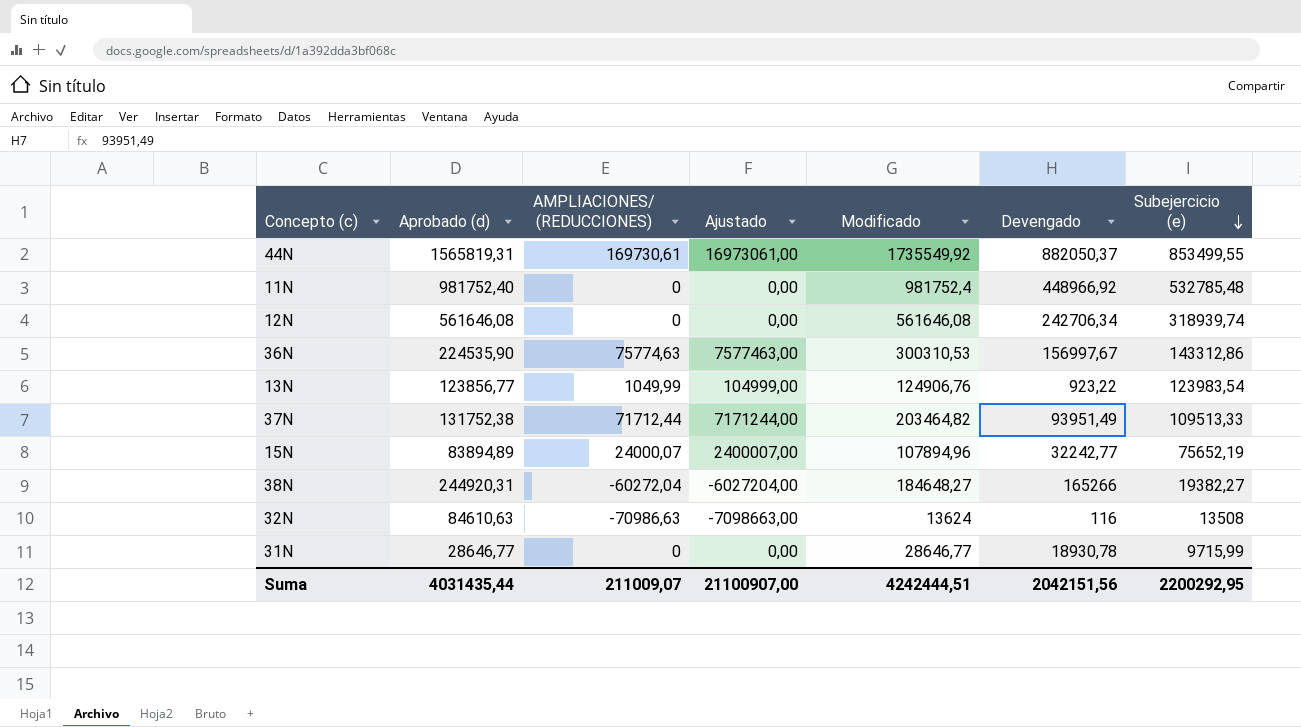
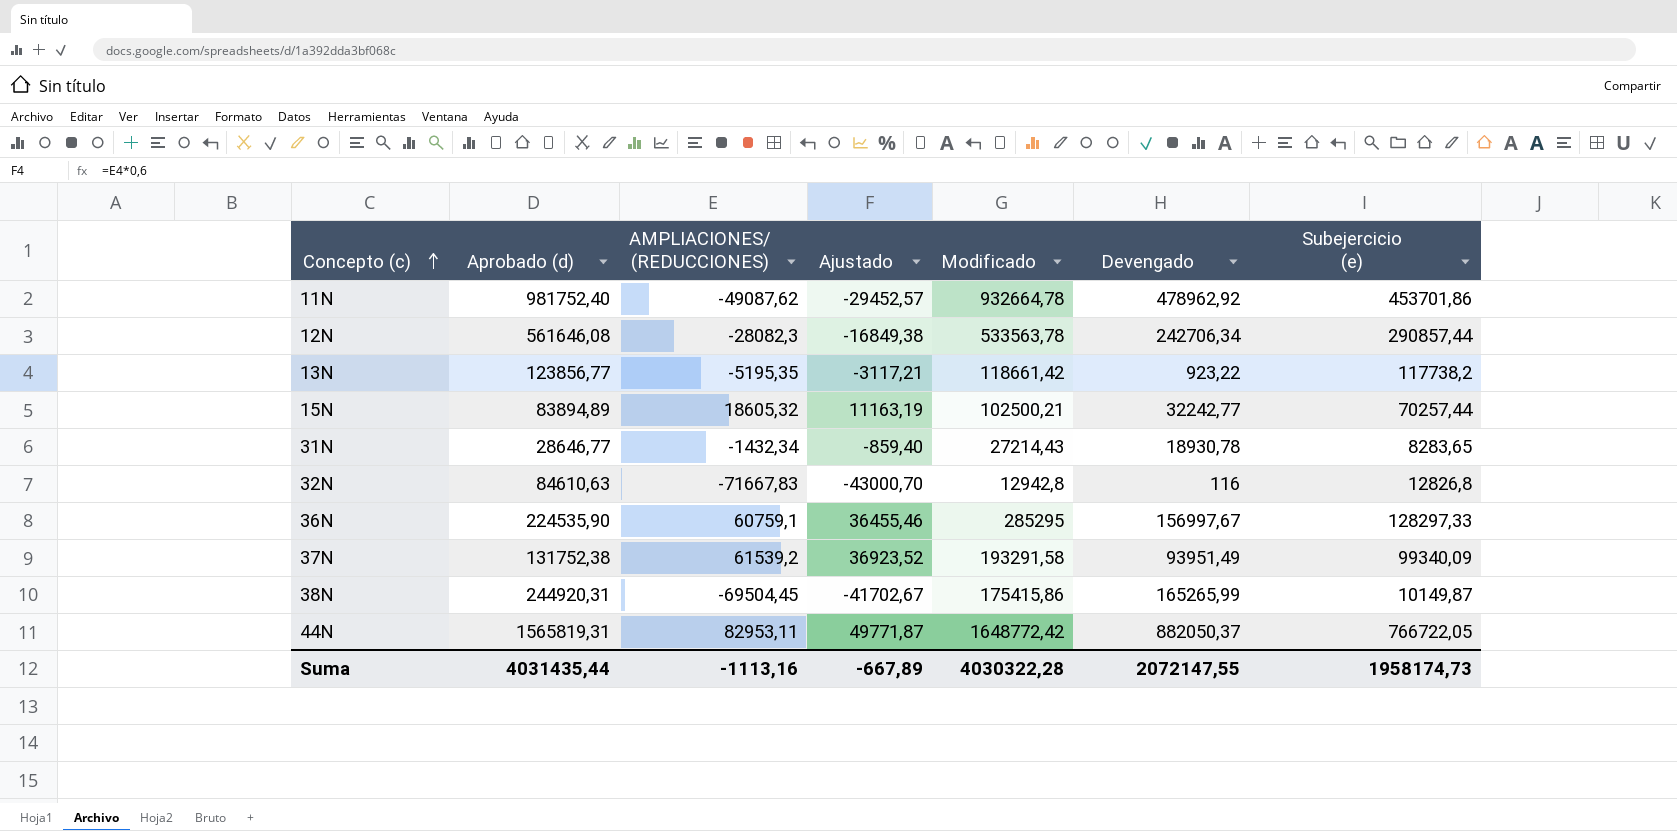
row order: Subejercicio (e) descending -> Concepto (c) ascending
column Ajustado | formula: [AMPLIACIONES/ (REDUCCIONES)] * 100 -> [AMPLIACIONES/ (REDUCCIONES)] * 0,6
11N | AMPLIACIONES/ (REDUCCIONES): 0 -> -49087,62
11N | Modificado: 981752,4 -> 932664,78
11N | Devengado: 448966,92 -> 478962,92
11N | Subejercicio (e): 532785,48 -> 453701,86
12N | AMPLIACIONES/ (REDUCCIONES): 0 -> -28082,3
12N | Modificado: 561646,08 -> 533563,78
12N | Subejercicio (e): 318939,74 -> 290857,44
13N | AMPLIACIONES/ (REDUCCIONES): 1049,99 -> -5195,35
13N | Modificado: 124906,76 -> 118661,42
13N | Subejercicio (e): 123983,54 -> 117738,2
15N | AMPLIACIONES/ (REDUCCIONES): 24000,07 -> 18605,32
15N | Modificado: 107894,96 -> 102500,21
15N | Subejercicio (e): 75652,19 -> 70257,44
31N | AMPLIACIONES/ (REDUCCIONES): 0 -> -1432,34
31N | Modificado: 28646,77 -> 27214,43
31N | Subejercicio (e): 9715,99 -> 8283,65
32N | AMPLIACIONES/ (REDUCCIONES): -70986,63 -> -71667,83
32N | Modificado: 13624 -> 12942,8
32N | Subejercicio (e): 13508 -> 12826,8
36N | AMPLIACIONES/ (REDUCCIONES): 75774,63 -> 60759,1
36N | Modificado: 300310,53 -> 285295
36N | Subejercicio (e): 143312,86 -> 128297,33
37N | AMPLIACIONES/ (REDUCCIONES): 71712,44 -> 61539,2
37N | Modificado: 203464,82 -> 193291,58
37N | Subejercicio (e): 109513,33 -> 99340,09
38N | AMPLIACIONES/ (REDUCCIONES): -60272,04 -> -69504,45
38N | Modificado: 184648,27 -> 175415,86
38N | Devengado: 165266 -> 165265,99
38N | Subejercicio (e): 19382,27 -> 10149,87
44N | AMPLIACIONES/ (REDUCCIONES): 169730,61 -> 82953,11
44N | Modificado: 1735549,92 -> 1648772,42
44N | Subejercicio (e): 853499,55 -> 766722,05
Suma | AMPLIACIONES/ (REDUCCIONES): 211009,07 -> -1113,16
Suma | Ajustado: 21100907,00 -> -667,89
Suma | Modificado: 4242444,51 -> 4030322,28
Suma | Devengado: 2042151,56 -> 2072147,55
Suma | Subejercicio (e): 2200292,95 -> 1958174,73

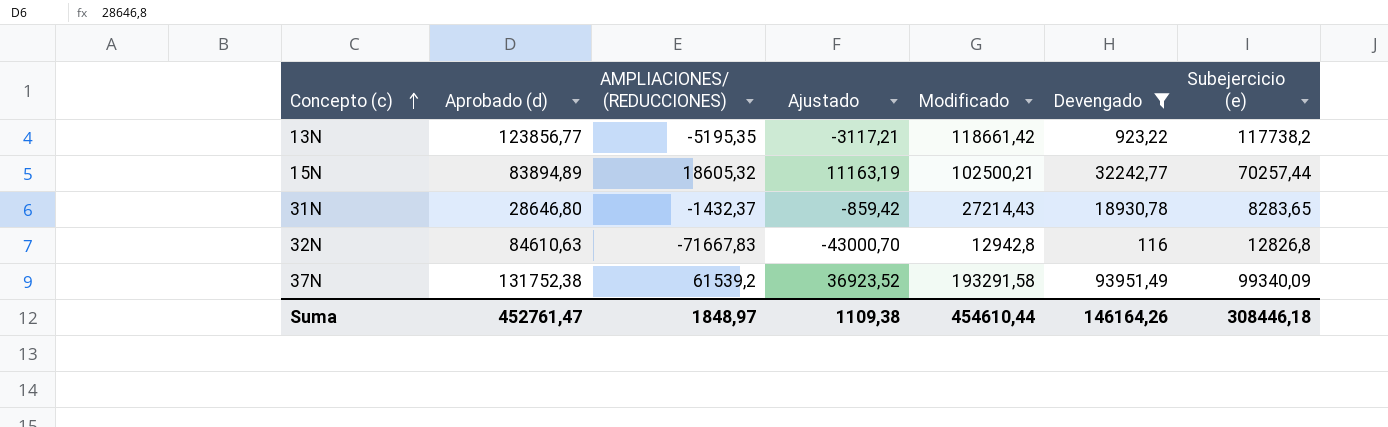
filter: none -> Devengado <= 93951,49
31N | Aprobado (d): 28646,77 -> 28646,80
31N | AMPLIACIONES/ (REDUCCIONES): -1432,34 -> -1432,37
31N | Ajustado: -859,40 -> -859,42
Suma | Aprobado (d): 4031435,44 -> 452761,47
Suma | AMPLIACIONES/ (REDUCCIONES): -1113,16 -> 1848,97
Suma | Ajustado: -667,89 -> 1109,38
Suma | Modificado: 4030322,28 -> 454610,44
Suma | Devengado: 2072147,55 -> 146164,26
Suma | Subejercicio (e): 1958174,73 -> 308446,18

